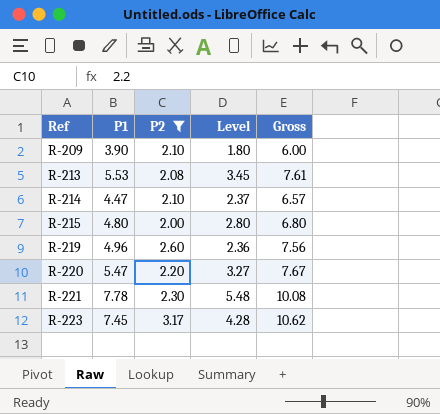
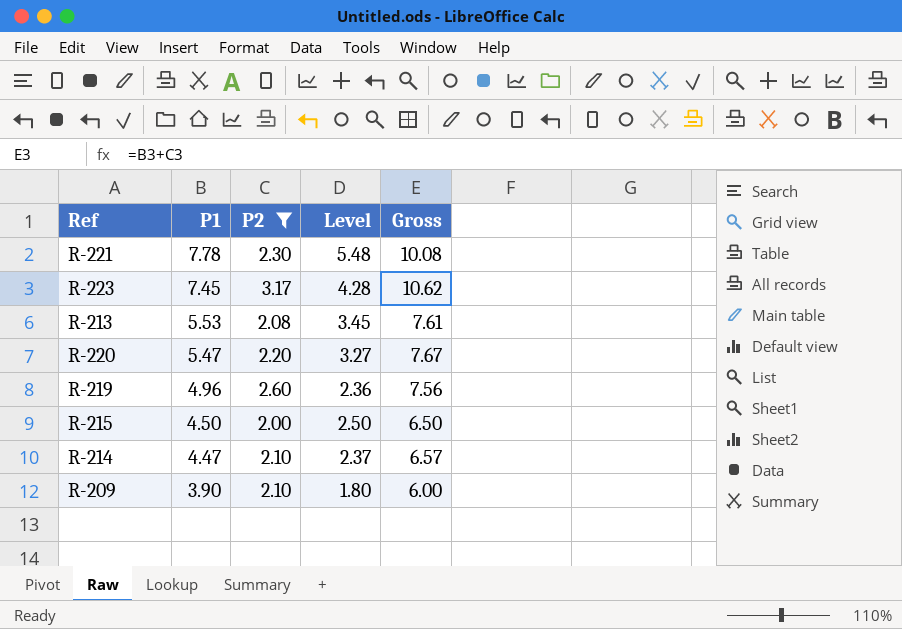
row order: Ref ascending -> P1 descending
R-215 | P1: 4.80 -> 4.50
R-215 | Level: 2.80 -> 2.50
R-215 | Gross: 6.80 -> 6.50

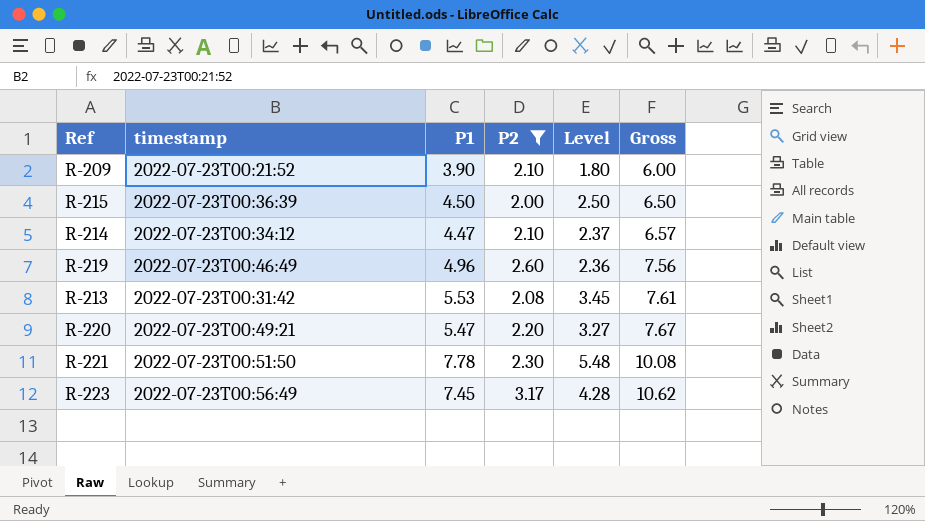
row order: P1 descending -> Gross ascending
column timestamp | position: none -> 2

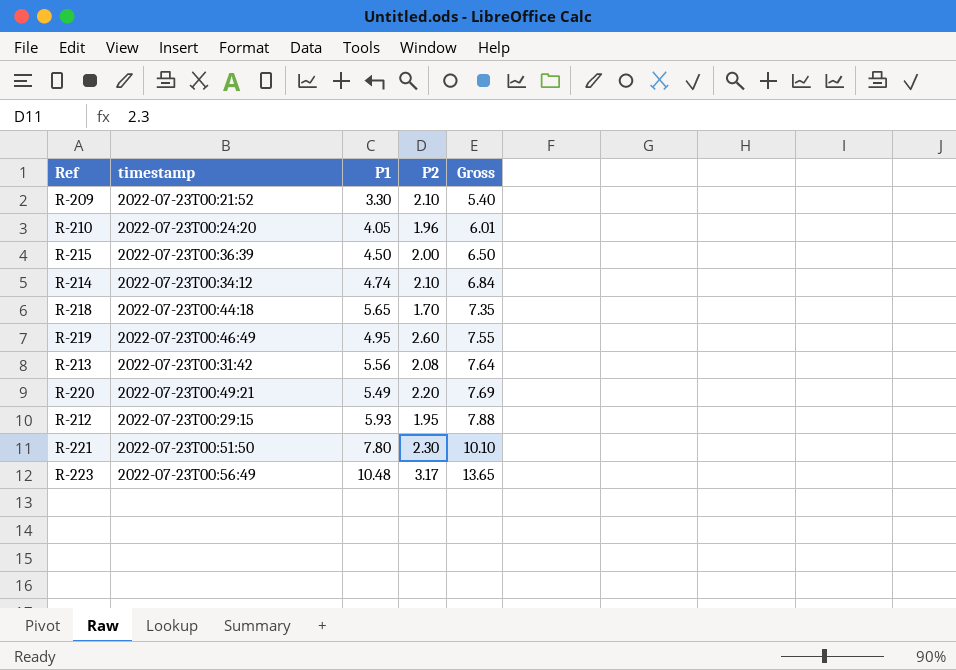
filter: P2 >= 2.00 -> none
column Level | formula: [P1] - [P2] -> none
R-209 | P1: 3.90 -> 3.30
R-209 | Gross: 6.00 -> 5.40
R-214 | P1: 4.47 -> 4.74
R-214 | Gross: 6.57 -> 6.84
R-219 | P1: 4.96 -> 4.95
R-219 | Gross: 7.56 -> 7.55
R-213 | P1: 5.53 -> 5.56
R-213 | Gross: 7.61 -> 7.64
R-220 | P1: 5.47 -> 5.49
R-220 | Gross: 7.67 -> 7.69
R-221 | P1: 7.78 -> 7.80
R-221 | Gross: 10.08 -> 10.10
R-223 | P1: 7.45 -> 10.48
R-223 | Gross: 10.62 -> 13.65

